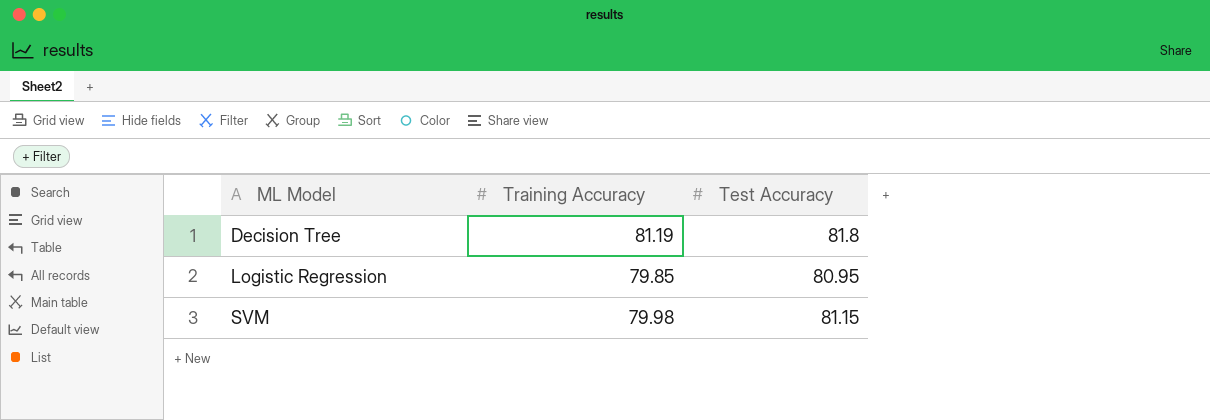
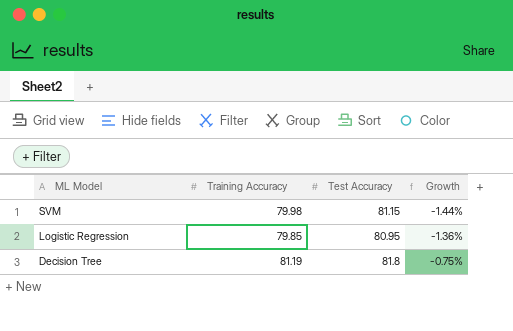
row order: ML Model ascending -> ML Model descending
column Growth | formula: none -> ([Training Accuracy] - [Test Accuracy]) / [Test Accuracy]

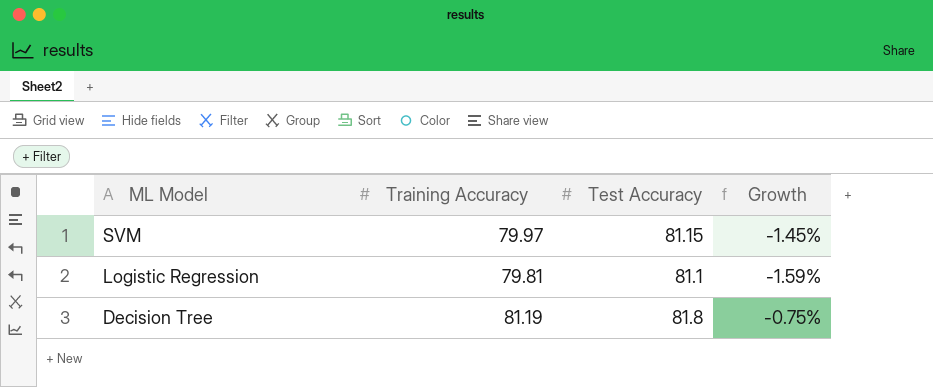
SVM | Training Accuracy: 79.98 -> 79.97
SVM | Growth: -1.44% -> -1.45%
Logistic Regression | Training Accuracy: 79.85 -> 79.81
Logistic Regression | Test Accuracy: 80.95 -> 81.1
Logistic Regression | Growth: -1.36% -> -1.59%

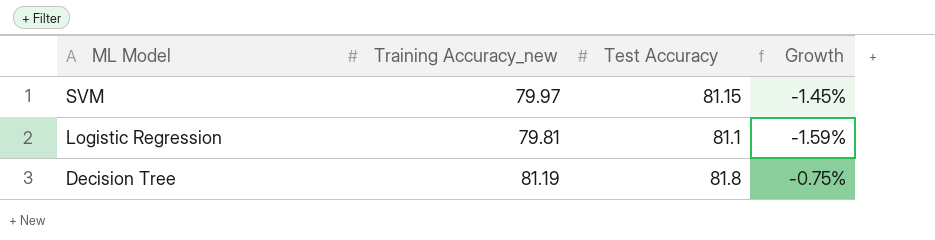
column name: Training Accuracy -> Training Accuracy_new

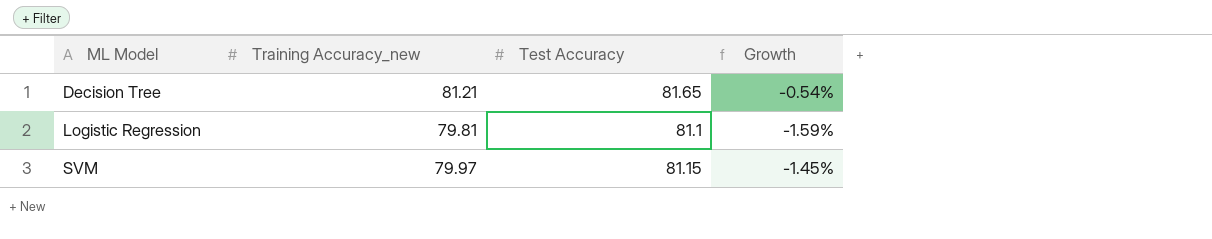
row order: ML Model descending -> ML Model ascending
Decision Tree | Training Accuracy_new: 81.19 -> 81.21
Decision Tree | Test Accuracy: 81.8 -> 81.65
Decision Tree | Growth: -0.75% -> -0.54%

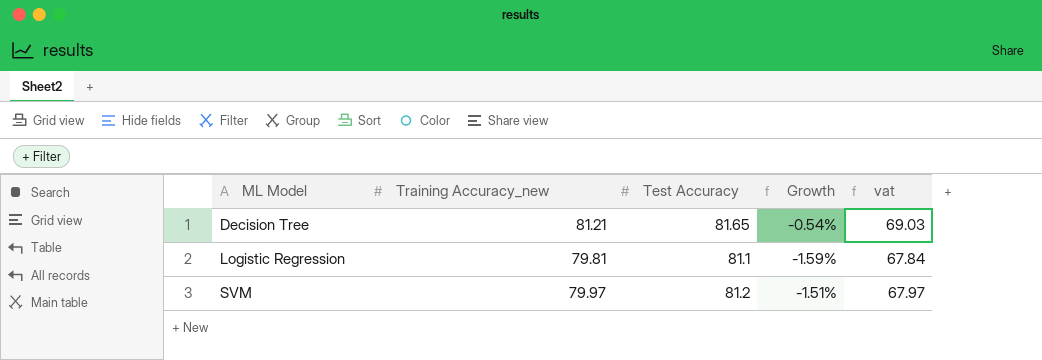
column vat | formula: none -> [Training Accuracy_new] * 0.85
SVM | Test Accuracy: 81.15 -> 81.2
SVM | Growth: -1.45% -> -1.51%

